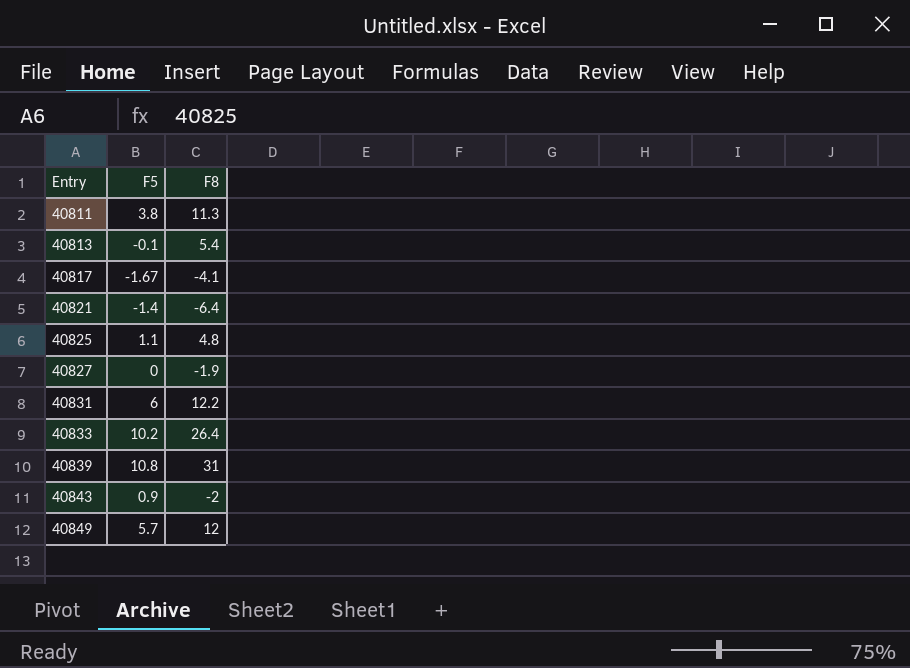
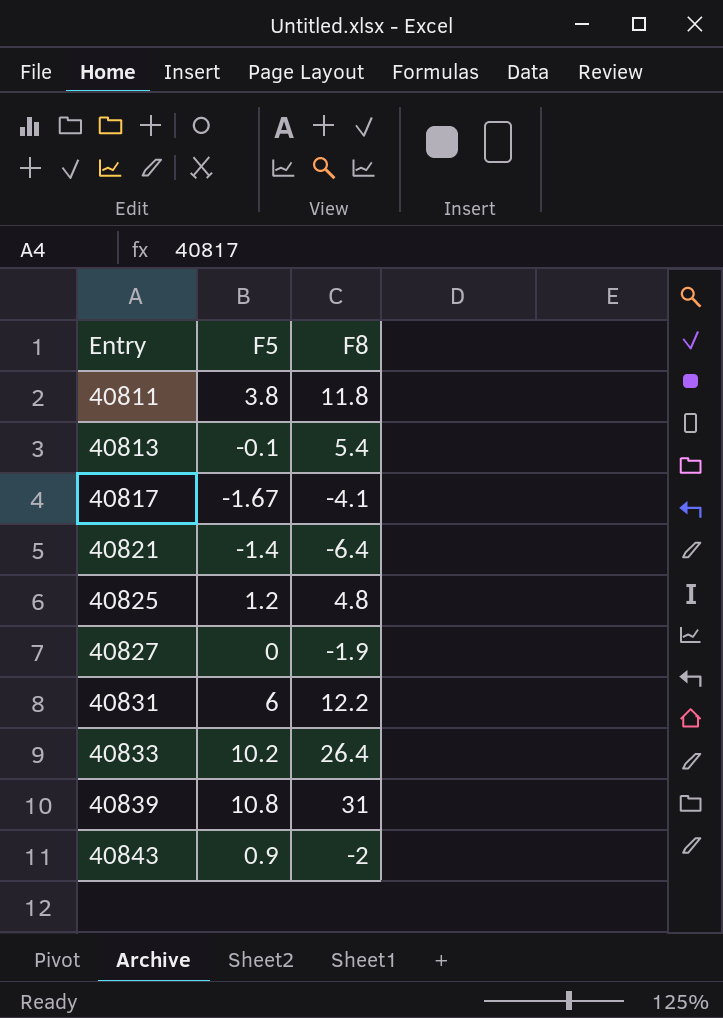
row 40849: 5.7 | 12 -> none
40811 | F8: 11.3 -> 11.8
40825 | F5: 1.1 -> 1.2

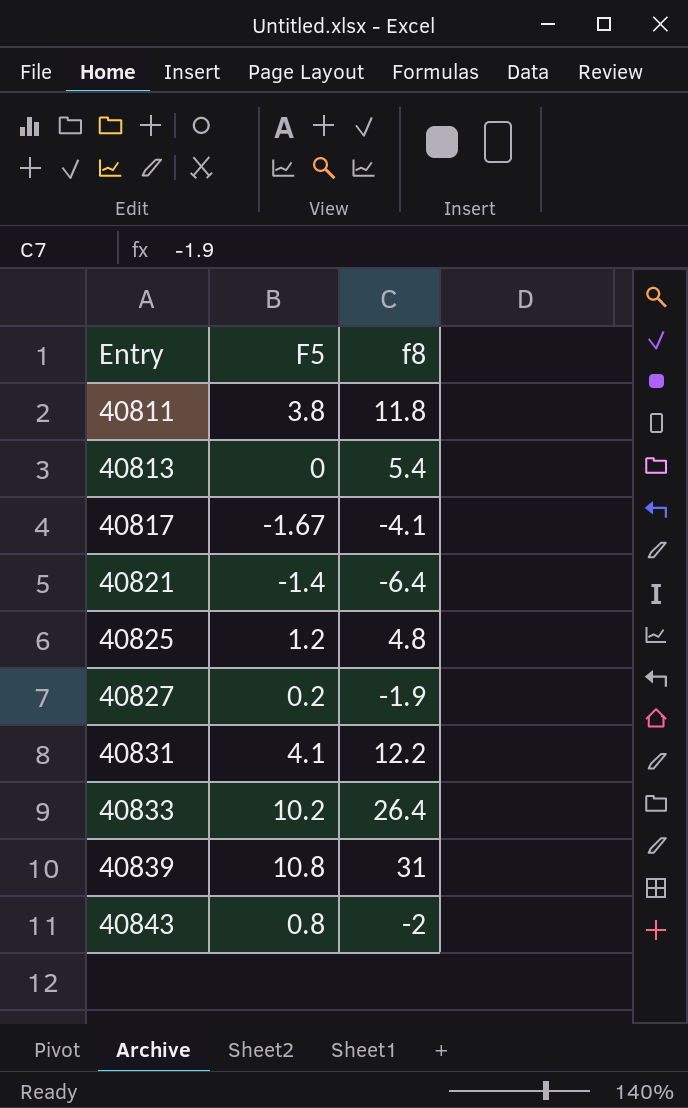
column name: F8 -> f8
40813 | F5: -0.1 -> 0
40827 | F5: 0 -> 0.2
40831 | F5: 6 -> 4.1
40843 | F5: 0.9 -> 0.8

